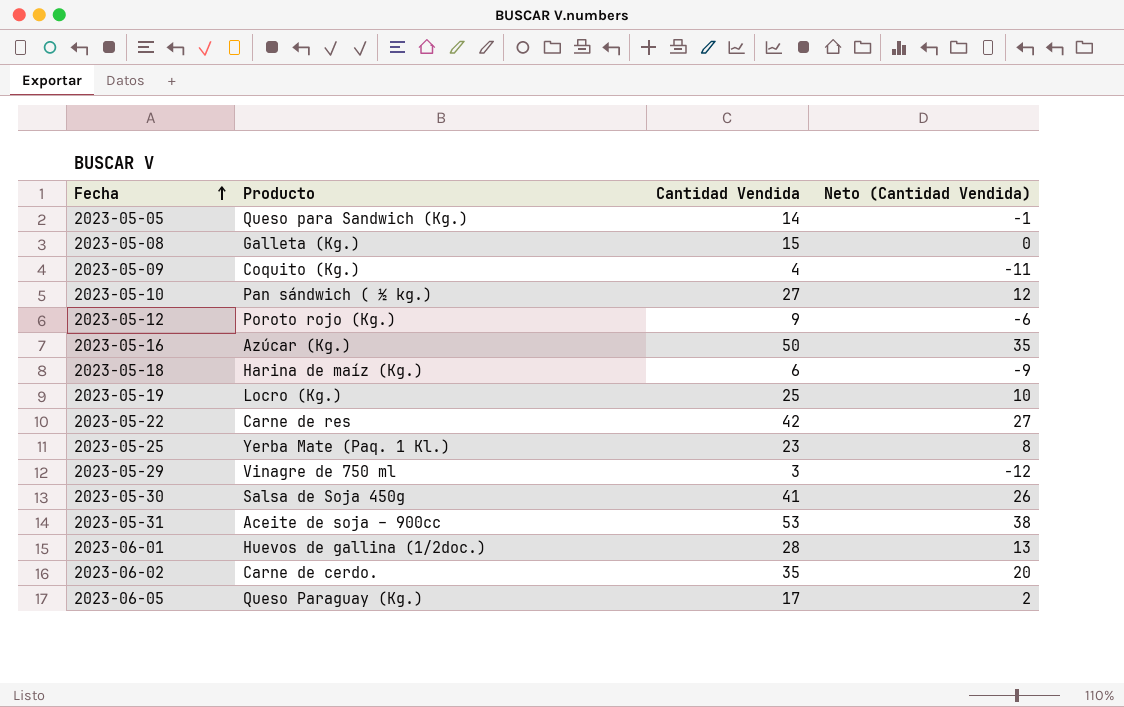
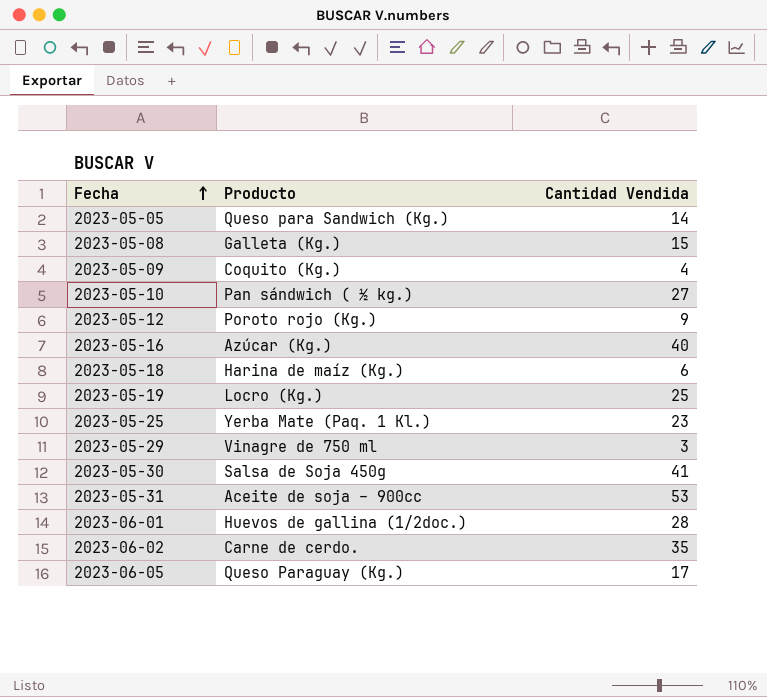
column Neto (Cantidad Vendida) | formula: [Cantidad Vendida] - 15 -> none
row 2023-05-22: Carne de res | 42 | 27 -> none
2023-05-16 | Cantidad Vendida: 50 -> 40

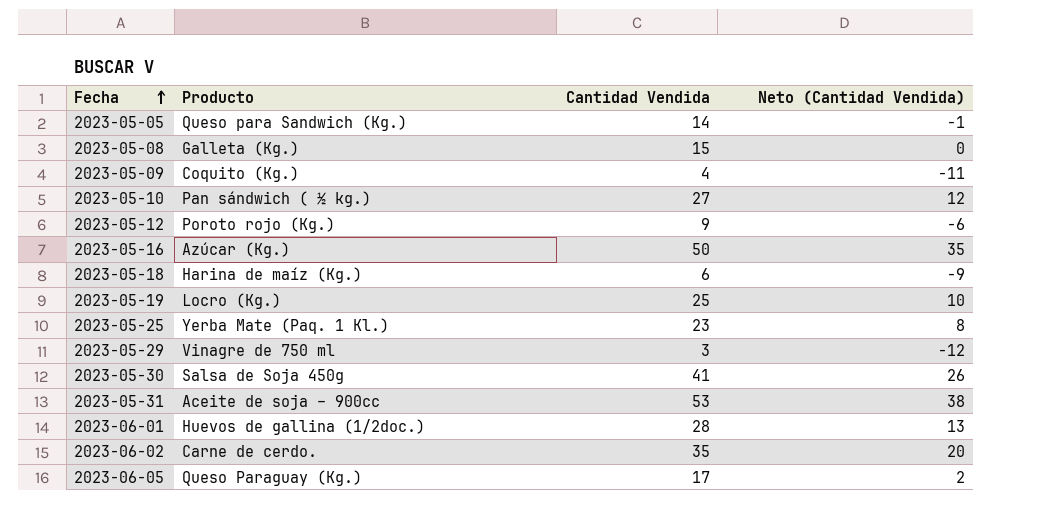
column Neto (Cantidad Vendida) | formula: none -> [Cantidad Vendida] - 15
2023-05-16 | Cantidad Vendida: 40 -> 50

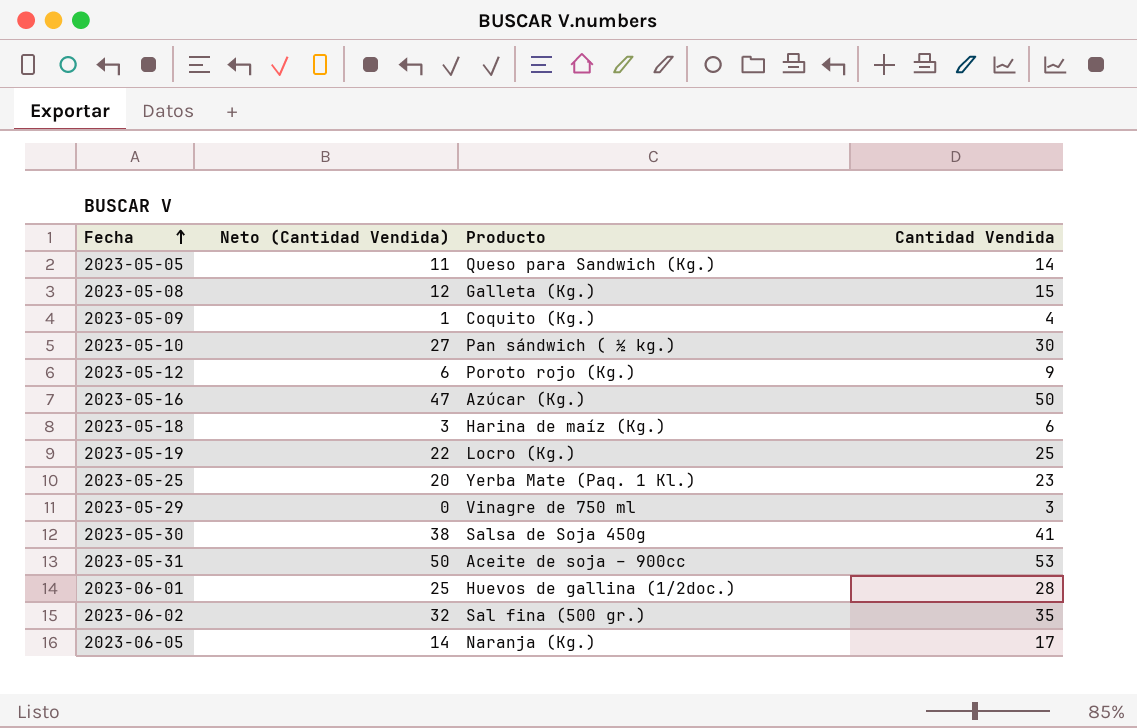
column Neto (Cantidad Vendida) | formula: [Cantidad Vendida] - 15 -> [Cantidad Vendida] - 3
column Neto (Cantidad Vendida) | position: 4 -> 2
2023-05-10 | Cantidad Vendida: 27 -> 30
2023-06-02 | Producto: Carne de cerdo. -> Sal fina (500 gr.)
2023-06-05 | Producto: Queso Paraguay (Kg.) -> Naranja (Kg.)

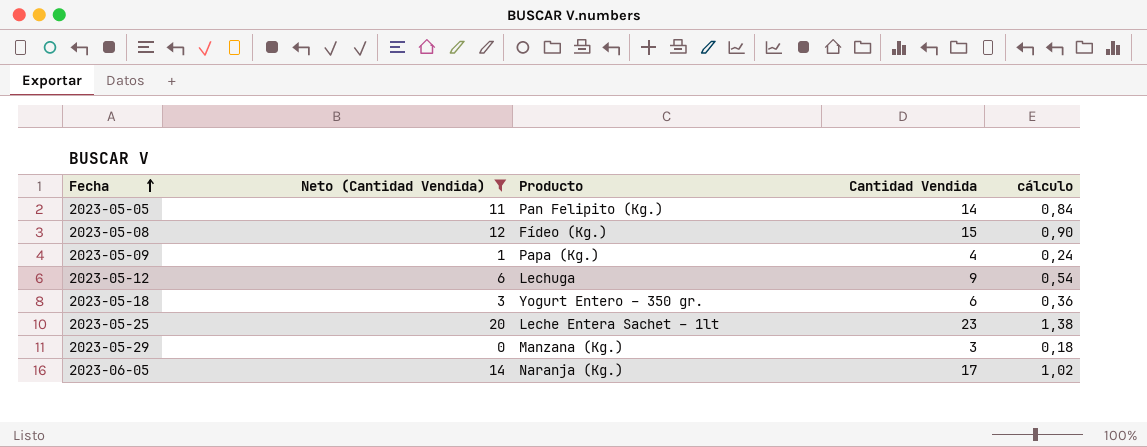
filter: none -> Neto (Cantidad Vendida) <= 20
column cálculo | formula: none -> [Cantidad Vendida] * 0,06
2023-05-05 | Producto: Queso para Sandwich (Kg.) -> Pan Felipito (Kg.)
2023-05-08 | Producto: Galleta (Kg.) -> Fídeo (Kg.)
2023-05-09 | Producto: Coquito (Kg.) -> Papa (Kg.)
2023-05-12 | Producto: Poroto rojo (Kg.) -> Lechuga
2023-05-18 | Producto: Harina de maíz (Kg.) -> Yogurt Entero – 350 gr.
2023-05-25 | Producto: Yerba Mate (Paq. 1 Kl.) -> Leche Entera Sachet – 1lt
2023-05-29 | Producto: Vinagre de 750 ml -> Manzana (Kg.)

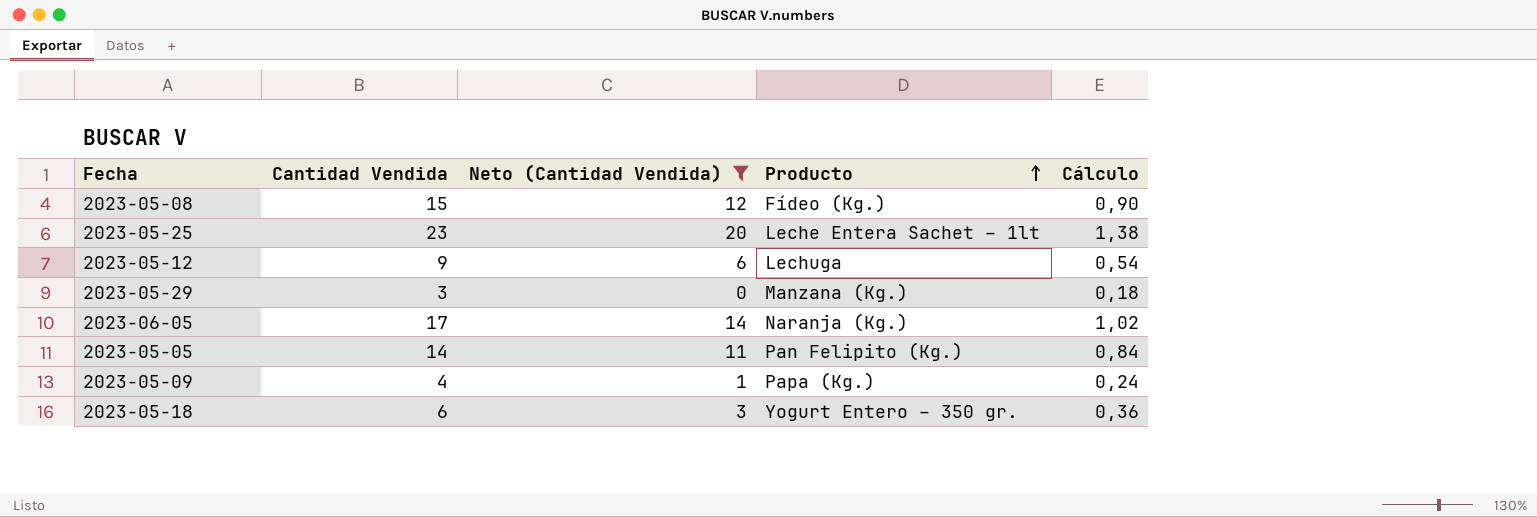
row order: Fecha ascending -> Producto ascending
column Cantidad Vendida | position: 4 -> 2
column name: cálculo -> Cálculo

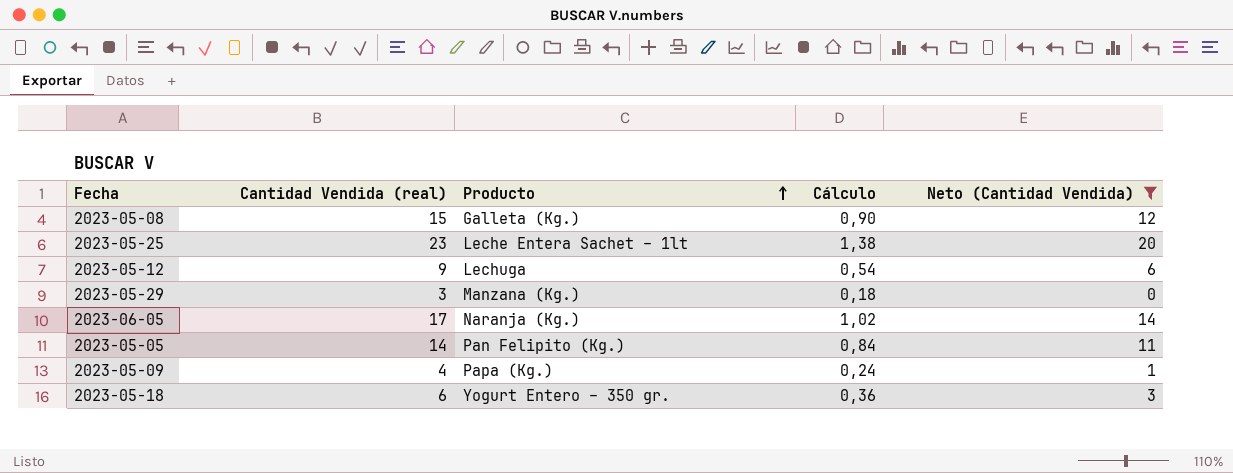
column name: Cantidad Vendida -> Cantidad Vendida (real)
column Neto (Cantidad Vendida) | position: 3 -> 5
2023-05-08 | Producto: Fídeo (Kg.) -> Galleta (Kg.)

